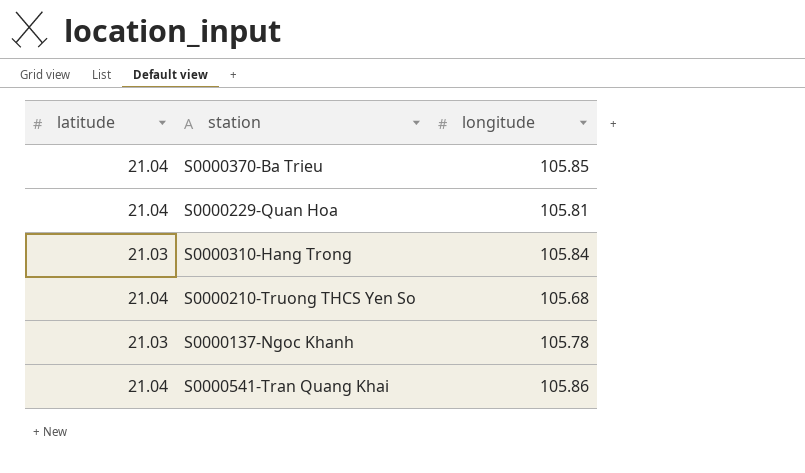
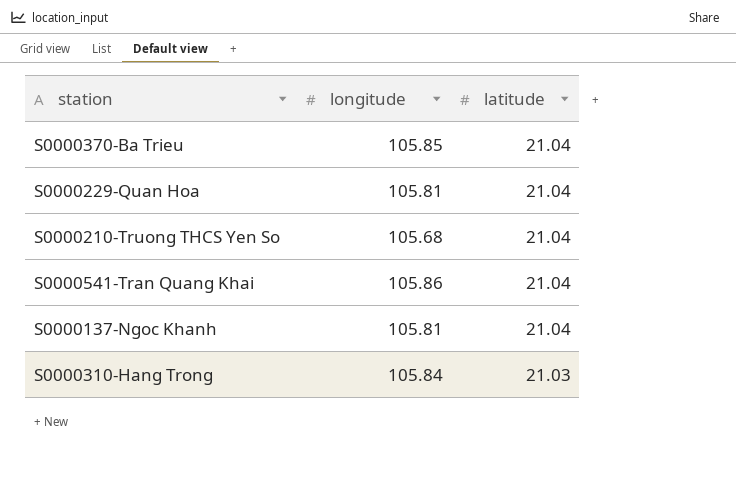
row order: none -> latitude descending
column latitude | position: 1 -> 3
S0000137-Ngoc Khanh | longitude: 105.78 -> 105.81
S0000137-Ngoc Khanh | latitude: 21.03 -> 21.04

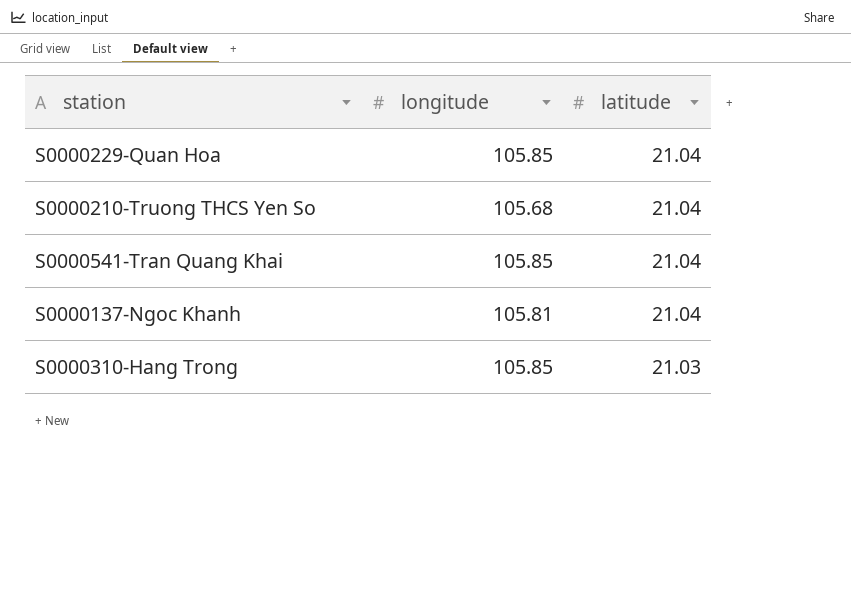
row S0000370-Ba Trieu: 105.85 | 21.04 -> none
S0000229-Quan Hoa | longitude: 105.81 -> 105.85
S0000541-Tran Quang Khai | longitude: 105.86 -> 105.85
S0000310-Hang Trong | longitude: 105.84 -> 105.85

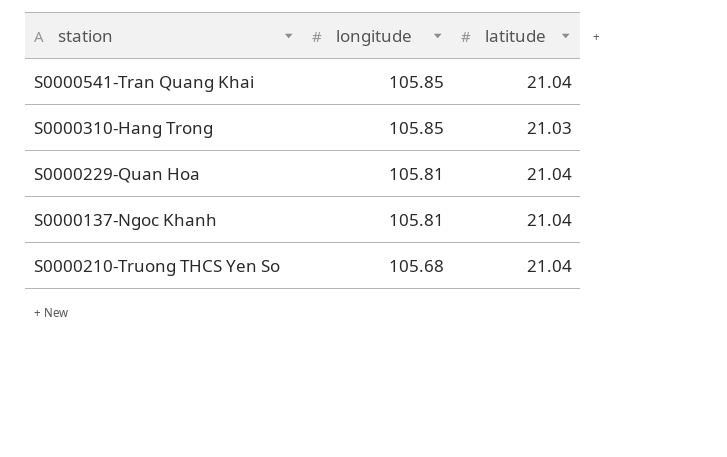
row order: latitude descending -> longitude descending
S0000229-Quan Hoa | longitude: 105.85 -> 105.81

